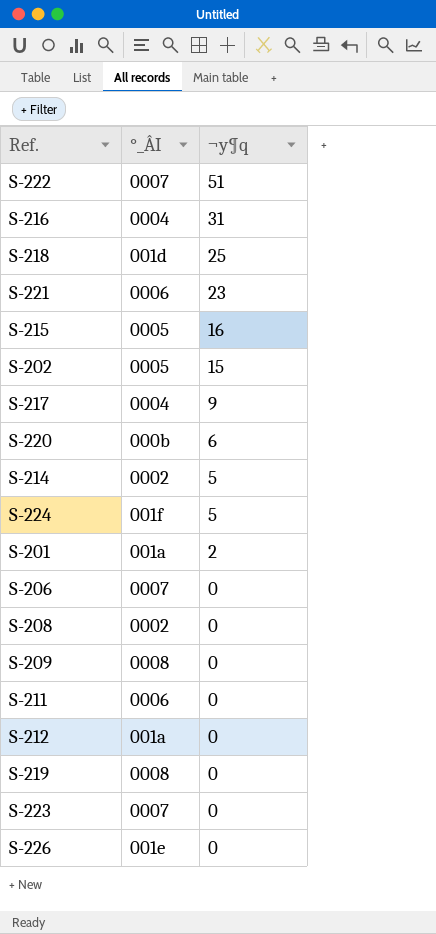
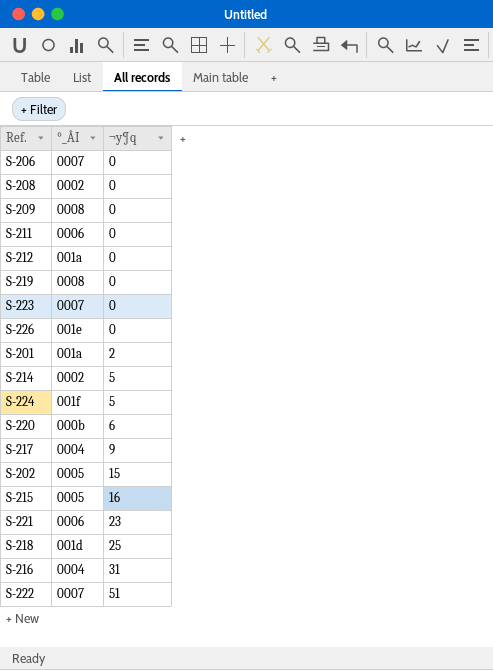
row order: ¬y¶q descending -> ¬y¶q ascending

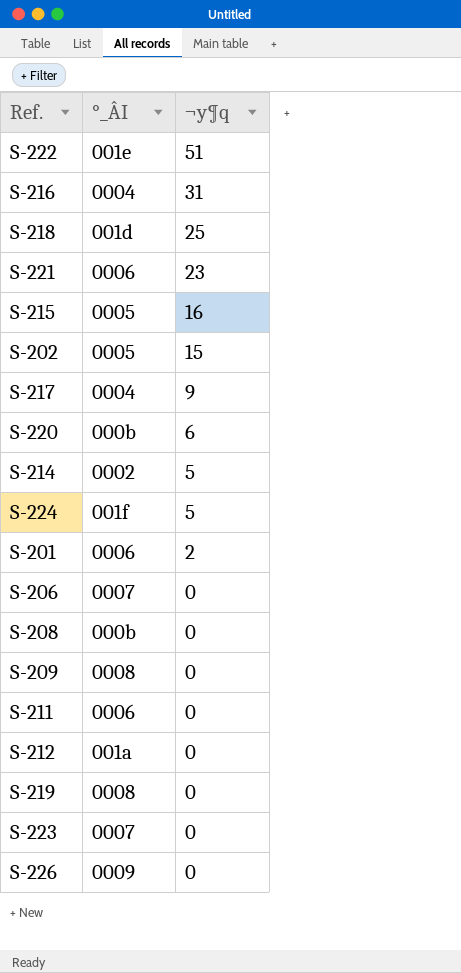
row order: ¬y¶q ascending -> ¬y¶q descending
S-222 | °_ÂI: 0007 -> 001e
S-201 | °_ÂI: 001a -> 0006
S-208 | °_ÂI: 0002 -> 000b
S-226 | °_ÂI: 001e -> 0009

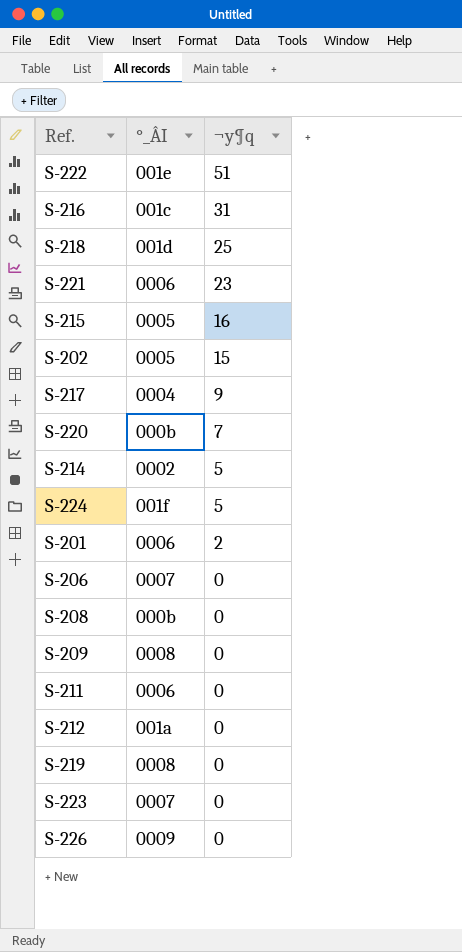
S-216 | °_ÂI: 0004 -> 001c
S-220 | ¬y¶q: 6 -> 7

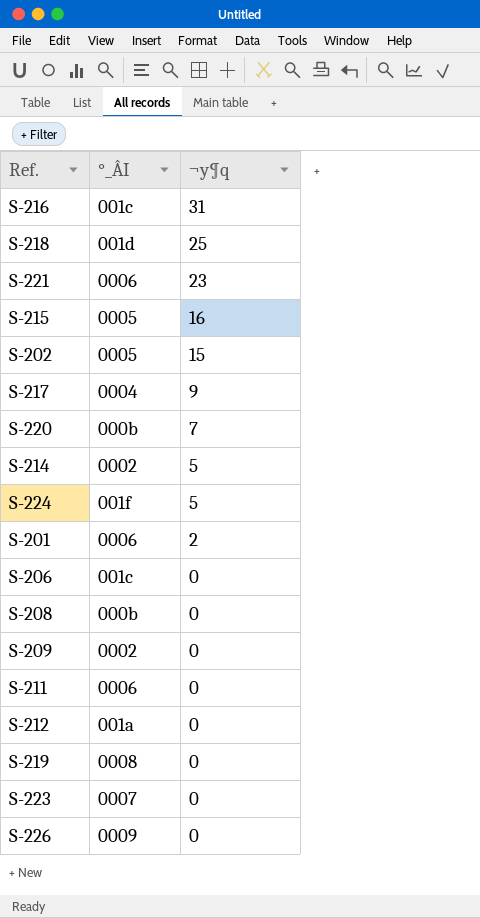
row S-222: 001e | 51 -> none
S-206 | °_ÂI: 0007 -> 001c
S-209 | °_ÂI: 0008 -> 0002

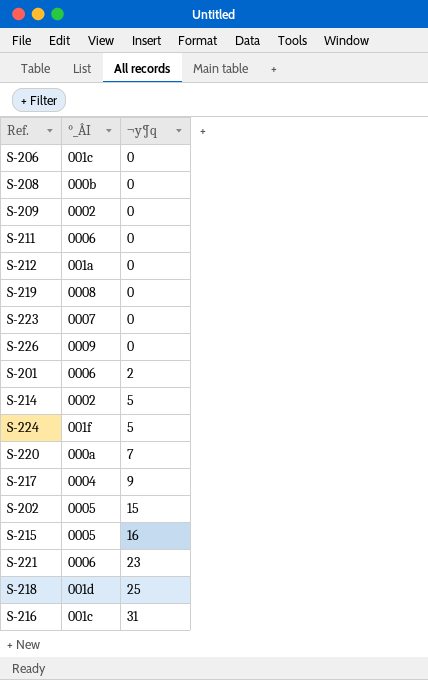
row order: ¬y¶q descending -> ¬y¶q ascending
S-220 | °_ÂI: 000b -> 000a

